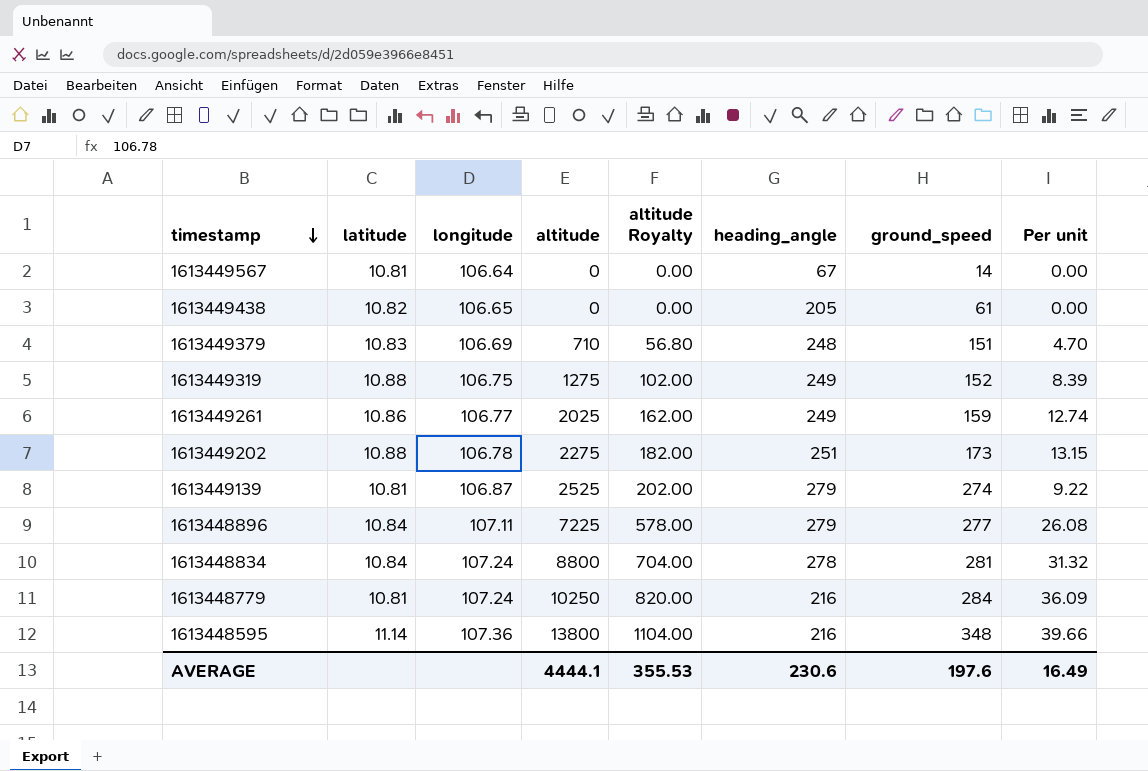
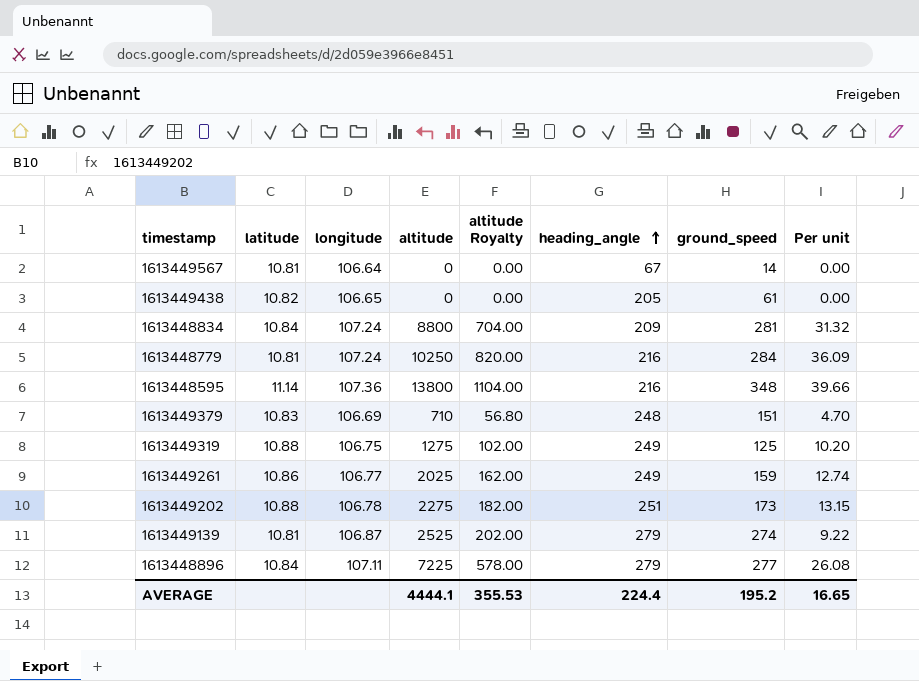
row order: timestamp descending -> heading_angle ascending
1613448834 | heading_angle: 278 -> 209
1613449319 | ground_speed: 152 -> 125
1613449319 | Per unit: 8.39 -> 10.20
AVERAGE | heading_angle: 230.6 -> 224.4
AVERAGE | ground_speed: 197.6 -> 195.2
AVERAGE | Per unit: 16.49 -> 16.65

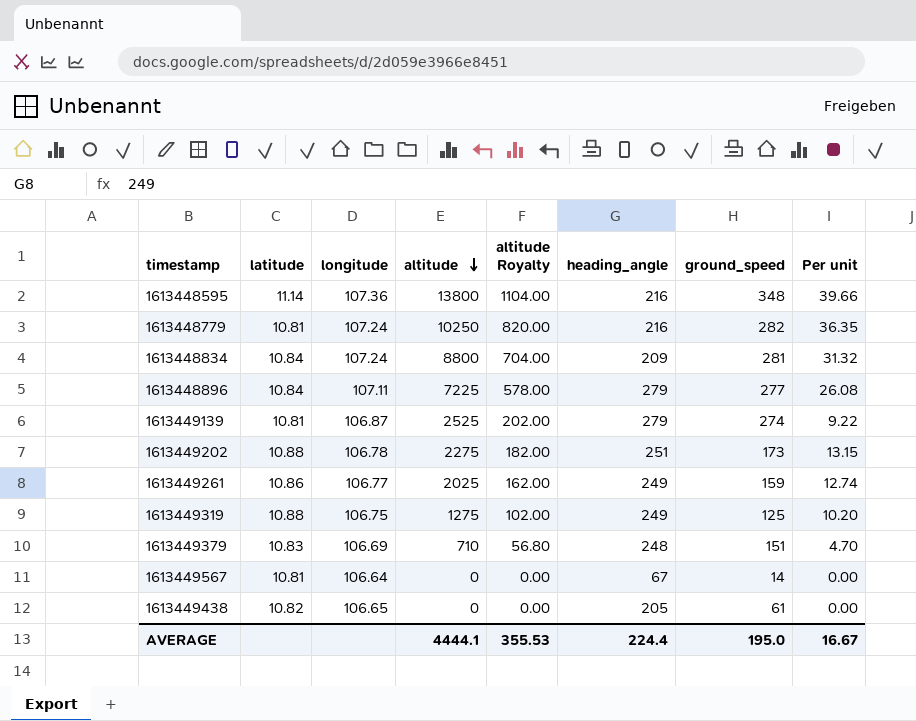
row order: heading_angle ascending -> altitude descending
1613448779 | ground_speed: 284 -> 282
1613448779 | Per unit: 36.09 -> 36.35
AVERAGE | ground_speed: 195.2 -> 195.0
AVERAGE | Per unit: 16.65 -> 16.67

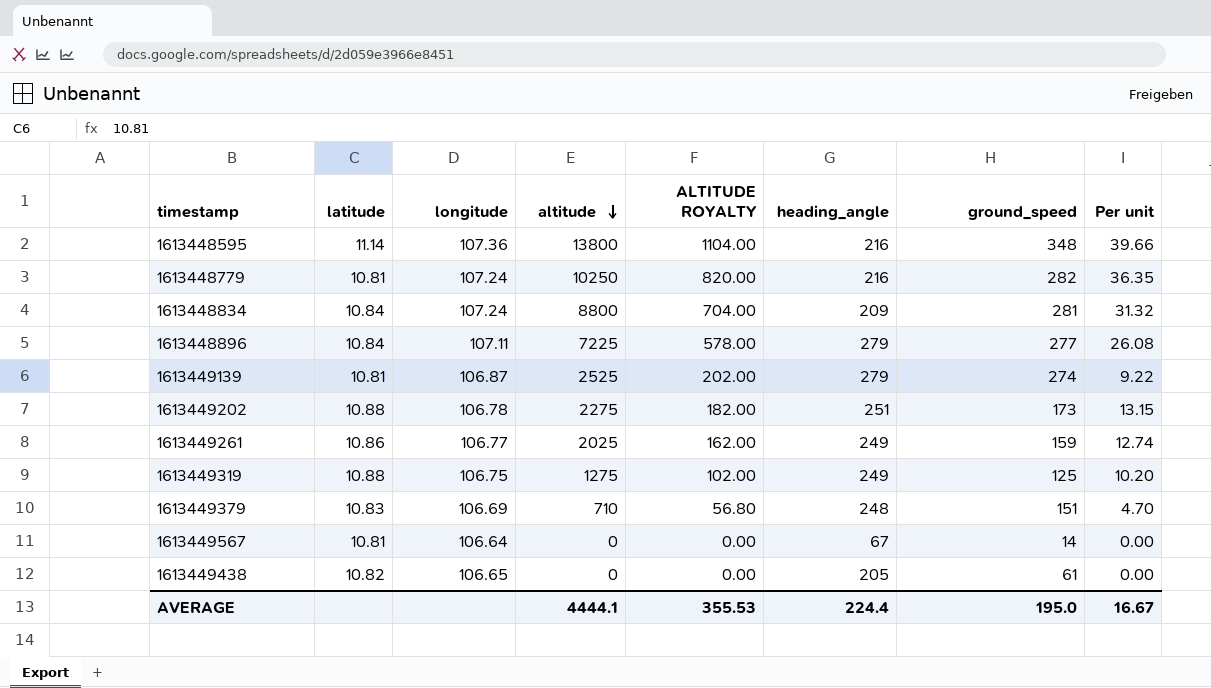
column name: altitude Royalty -> ALTITUDE ROYALTY

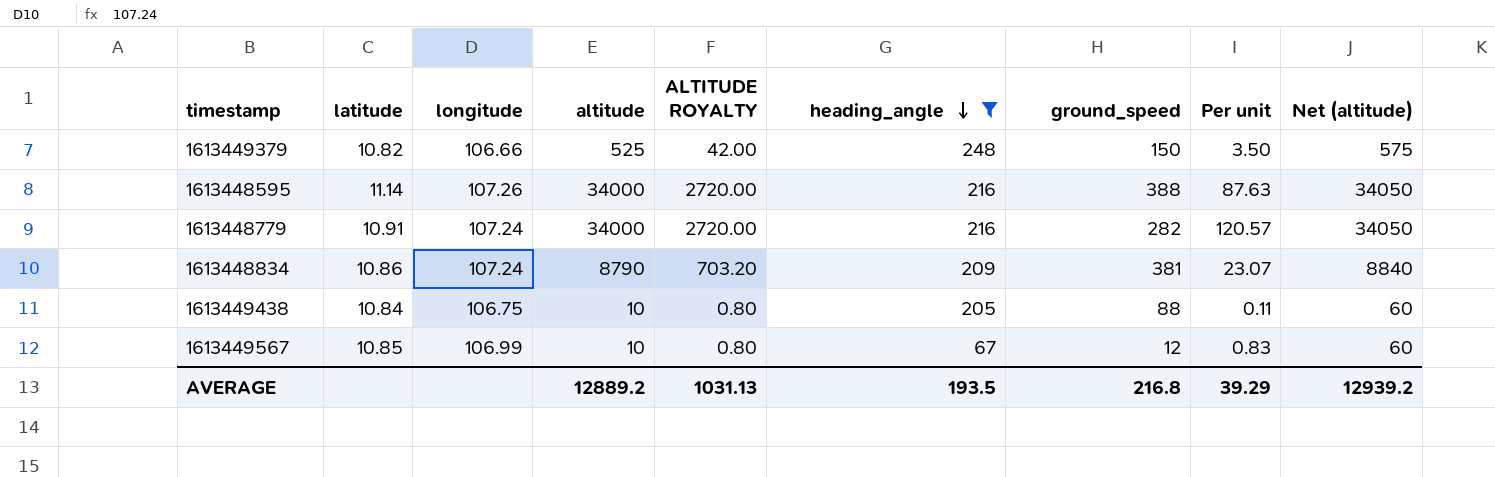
filter: none -> heading_angle <= 248
row order: altitude descending -> heading_angle descending
column Net (altitude) | formula: none -> [altitude] + 50
1613449379 | latitude: 10.83 -> 10.82
1613449379 | longitude: 106.69 -> 106.66
1613449379 | altitude: 710 -> 525
1613449379 | ALTITUDE ROYALTY: 56.80 -> 42.00
1613449379 | ground_speed: 151 -> 150
1613449379 | Per unit: 4.70 -> 3.50
1613448595 | longitude: 107.36 -> 107.26
1613448595 | altitude: 13800 -> 34000
1613448595 | ALTITUDE ROYALTY: 1104.00 -> 2720.00
1613448595 | ground_speed: 348 -> 388
1613448595 | Per unit: 39.66 -> 87.63
1613448779 | latitude: 10.81 -> 10.91
1613448779 | altitude: 10250 -> 34000
1613448779 | ALTITUDE ROYALTY: 820.00 -> 2720.00
1613448779 | Per unit: 36.35 -> 120.57
1613448834 | latitude: 10.84 -> 10.86
1613448834 | altitude: 8800 -> 8790
1613448834 | ALTITUDE ROYALTY: 704.00 -> 703.20
1613448834 | ground_speed: 281 -> 381
1613448834 | Per unit: 31.32 -> 23.07
1613449438 | latitude: 10.82 -> 10.84
1613449438 | longitude: 106.65 -> 106.75
1613449438 | altitude: 0 -> 10
1613449438 | ALTITUDE ROYALTY: 0.00 -> 0.80
1613449438 | ground_speed: 61 -> 88
1613449438 | Per unit: 0.00 -> 0.11
1613449567 | latitude: 10.81 -> 10.85
1613449567 | longitude: 106.64 -> 106.99
1613449567 | altitude: 0 -> 10
1613449567 | ALTITUDE ROYALTY: 0.00 -> 0.80
1613449567 | ground_speed: 14 -> 12
1613449567 | Per unit: 0.00 -> 0.83
AVERAGE | altitude: 4444.1 -> 12889.2
AVERAGE | ALTITUDE ROYALTY: 355.53 -> 1031.13
AVERAGE | heading_angle: 224.4 -> 193.5
AVERAGE | ground_speed: 195.0 -> 216.8
AVERAGE | Per unit: 16.67 -> 39.29

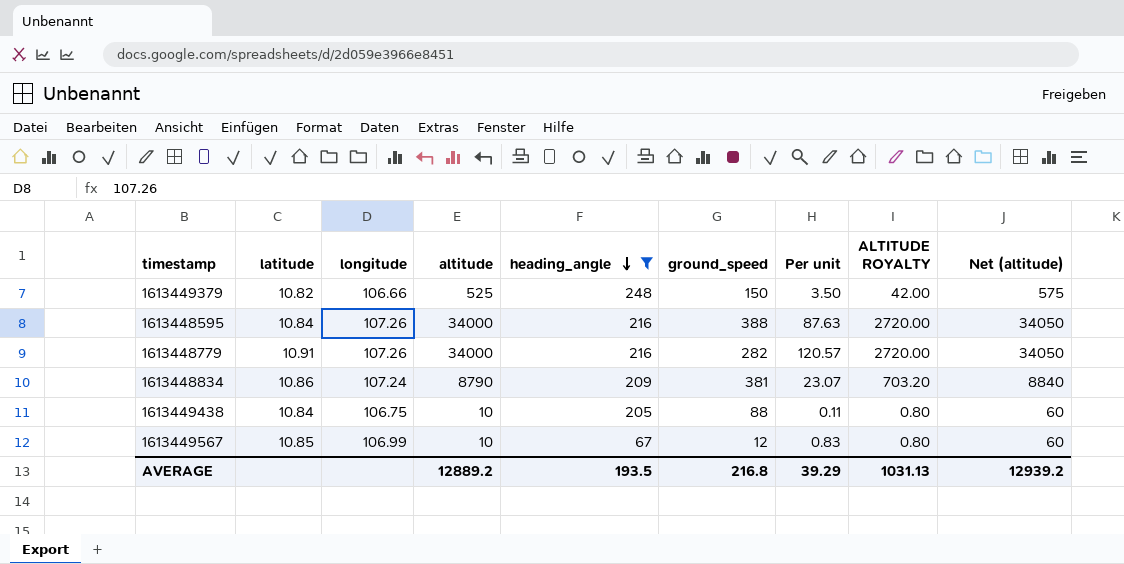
column ALTITUDE ROYALTY | position: 5 -> 8
1613448595 | latitude: 11.14 -> 10.84
1613448779 | longitude: 107.24 -> 107.26

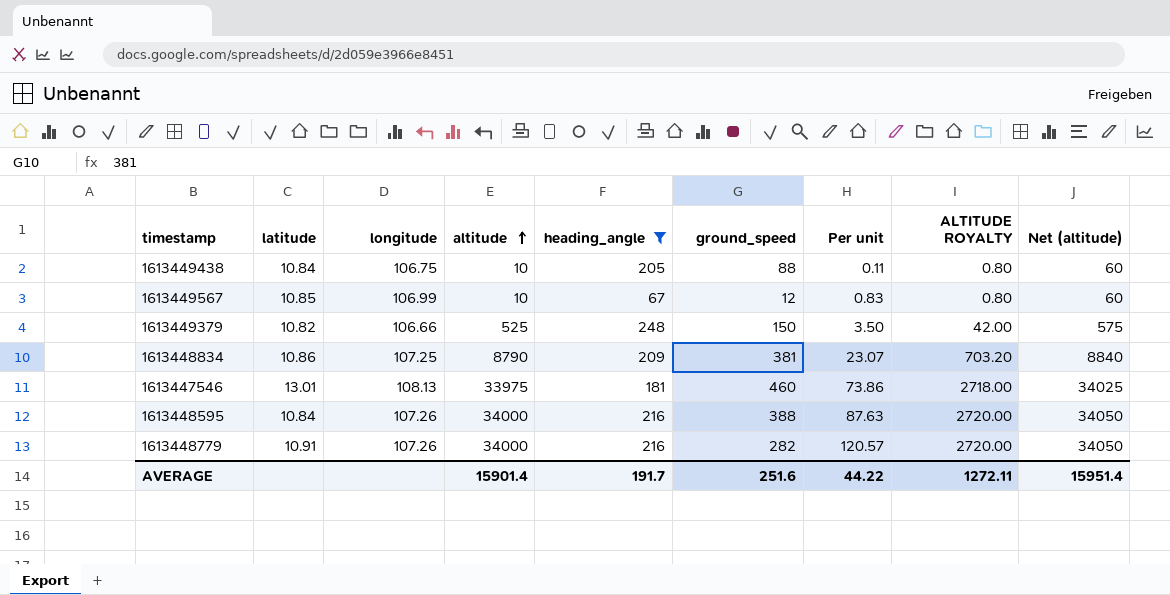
row order: heading_angle descending -> altitude ascending
1613448834 | longitude: 107.24 -> 107.25
row 1613447546: none -> 13.01 | 108.13 | 33975 | 181 | 460 | 73.86 | 2718.00 | 34025
AVERAGE | altitude: 12889.2 -> 15901.4
AVERAGE | heading_angle: 193.5 -> 191.7
AVERAGE | ground_speed: 216.8 -> 251.6
AVERAGE | Per unit: 39.29 -> 44.22
AVERAGE | ALTITUDE ROYALTY: 1031.13 -> 1272.11
AVERAGE | Net (altitude): 12939.2 -> 15951.4

